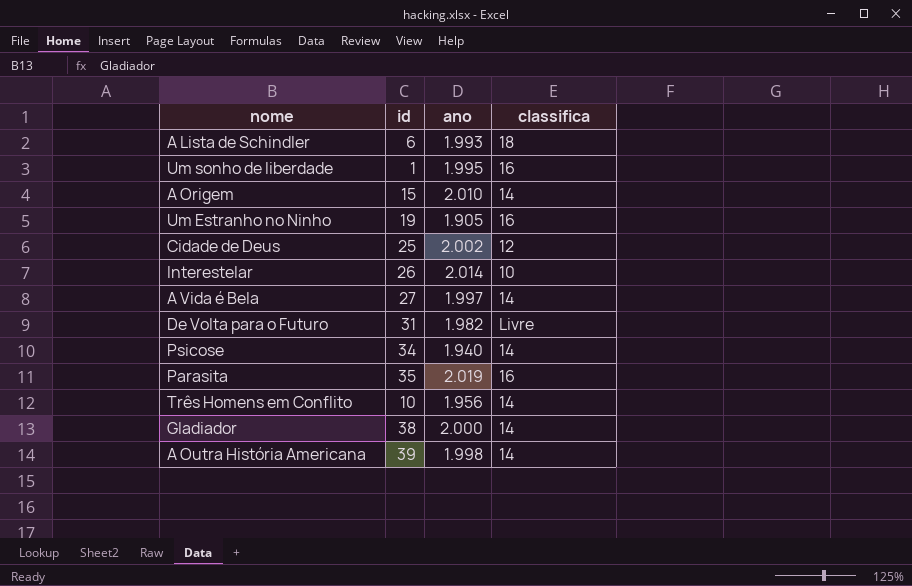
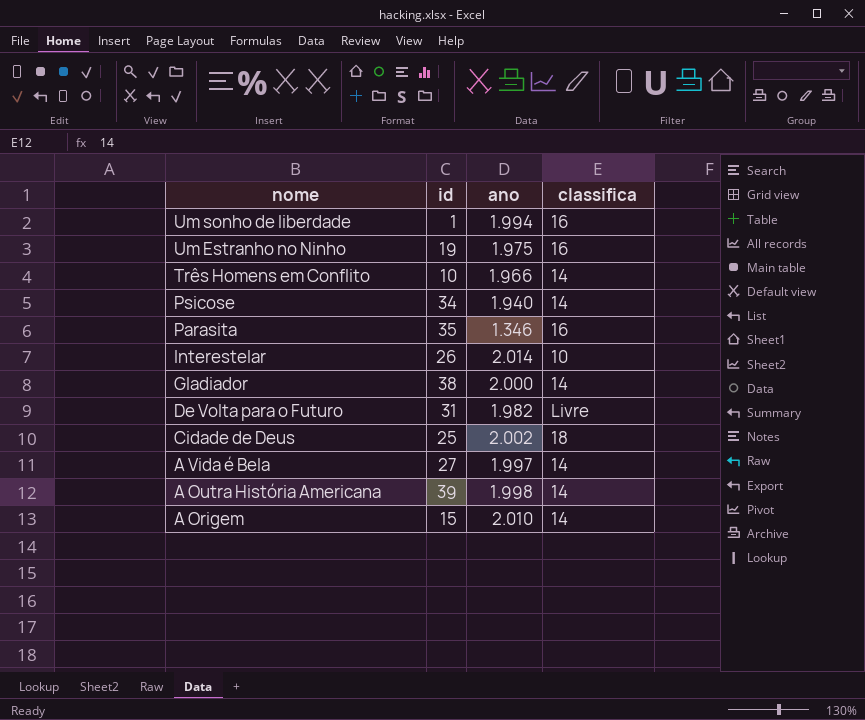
row order: none -> nome descending
row A Lista de Schindler: 6 | 1.993 | 18 -> none
Um sonho de liberdade | ano: 1.995 -> 1.994
Um Estranho no Ninho | ano: 1.905 -> 1.975
Três Homens em Conflito | ano: 1.956 -> 1.966
Parasita | ano: 2.019 -> 1.346
Cidade de Deus | classifica: 12 -> 18

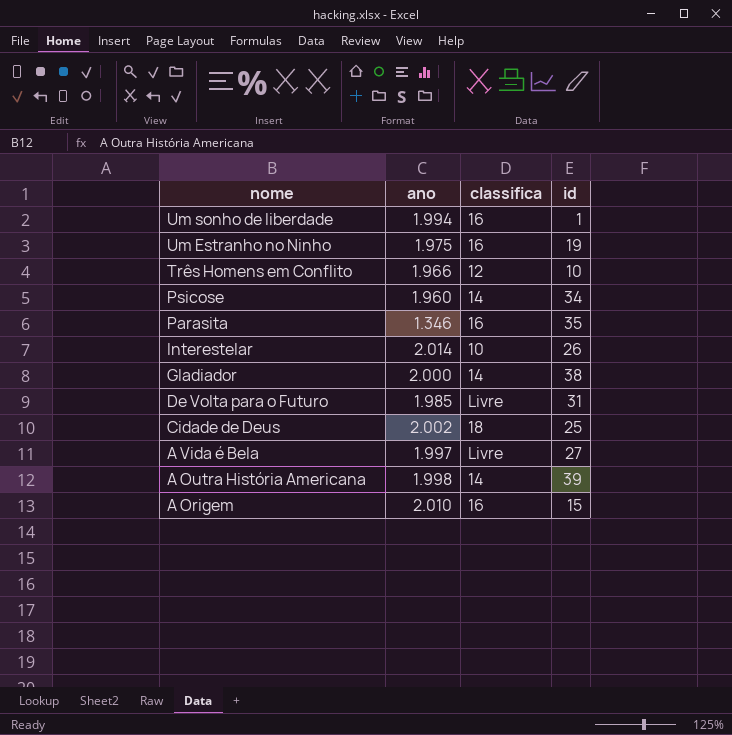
column id | position: 2 -> 4
Três Homens em Conflito | classifica: 14 -> 12
Psicose | ano: 1.940 -> 1.960
De Volta para o Futuro | ano: 1.982 -> 1.985
A Vida é Bela | classifica: 14 -> Livre
A Origem | classifica: 14 -> 16

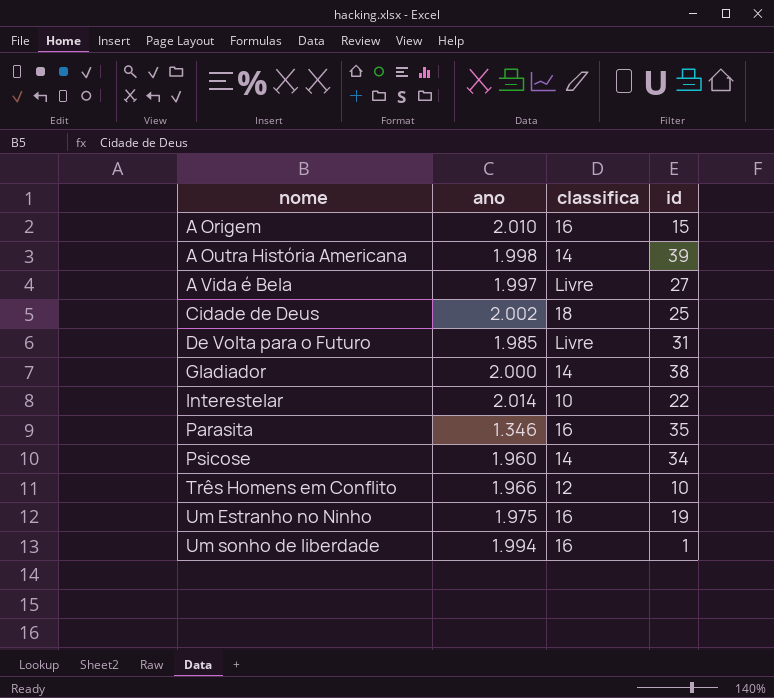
row order: nome descending -> nome ascending
Interestelar | id: 26 -> 22

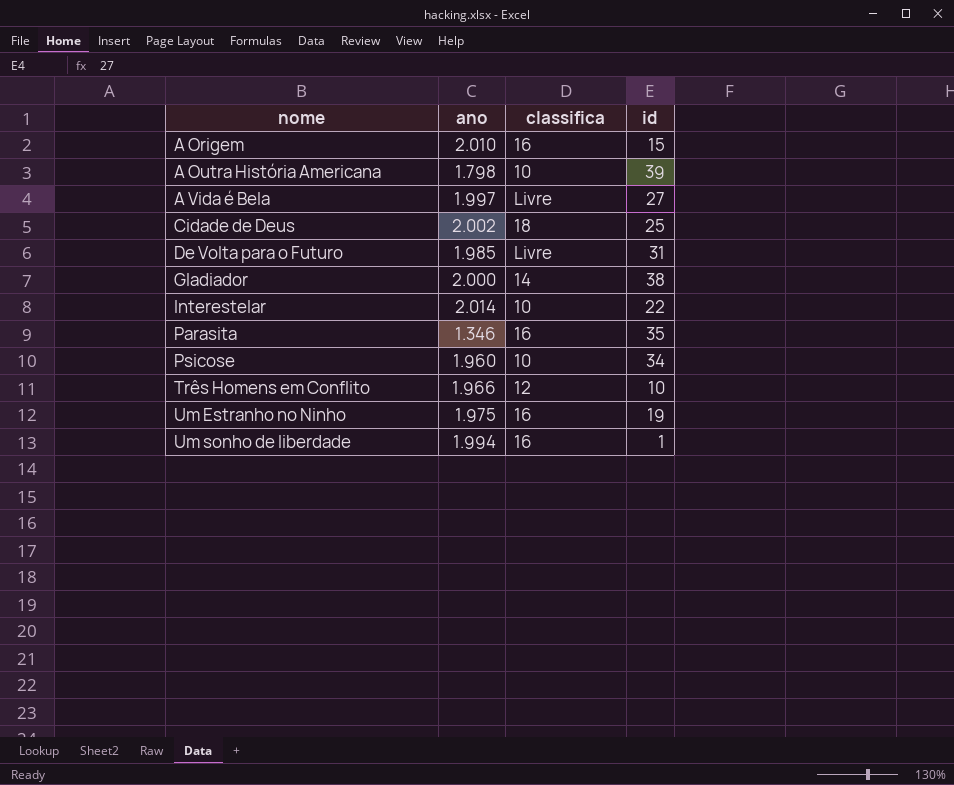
A Outra História Americana | ano: 1.998 -> 1.798
A Outra História Americana | classifica: 14 -> 10
Psicose | classifica: 14 -> 10

